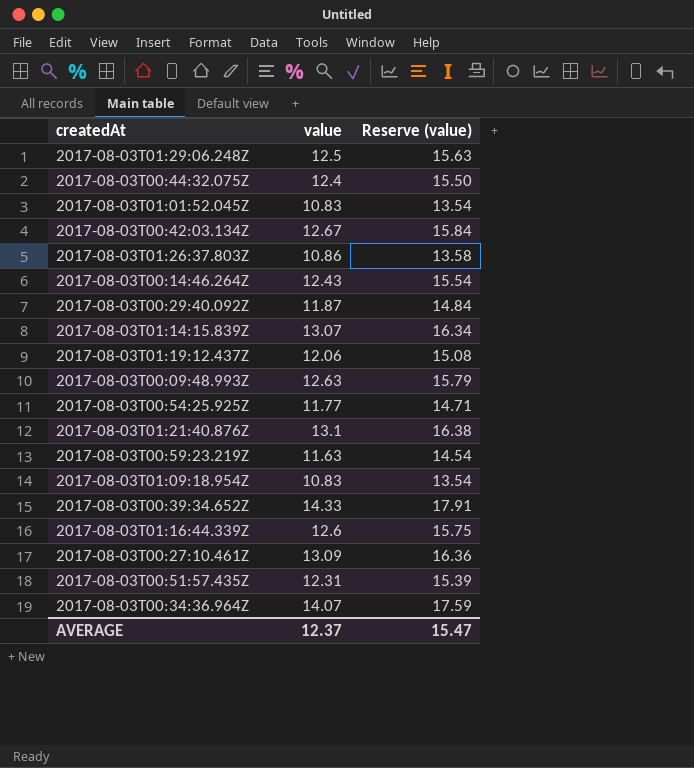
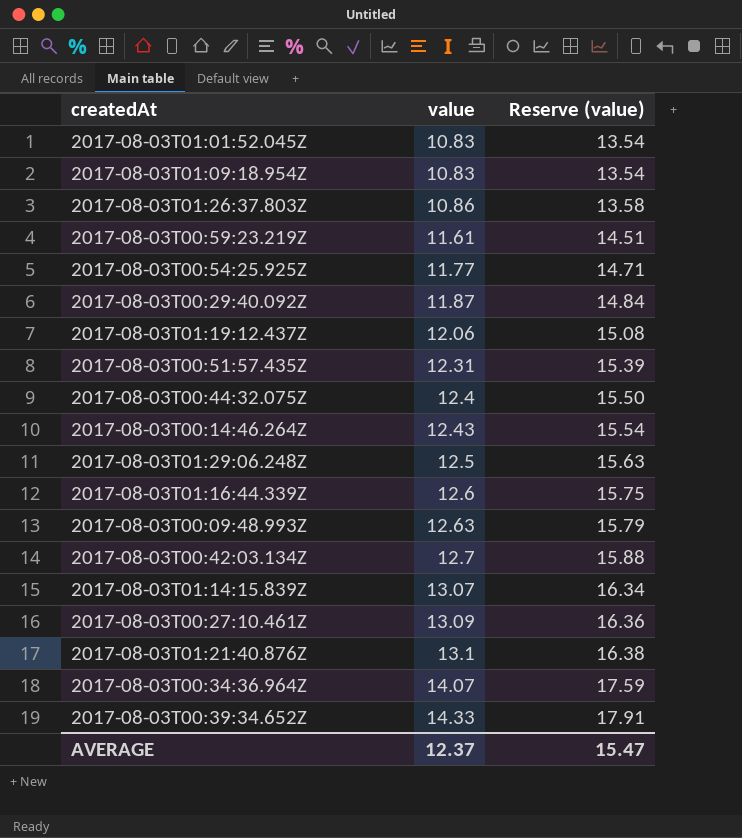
row order: none -> value ascending
2017-08-03T00:59:23.219Z | value: 11.63 -> 11.61
2017-08-03T00:59:23.219Z | Reserve (value): 14.54 -> 14.51
2017-08-03T00:42:03.134Z | value: 12.67 -> 12.7
2017-08-03T00:42:03.134Z | Reserve (value): 15.84 -> 15.88

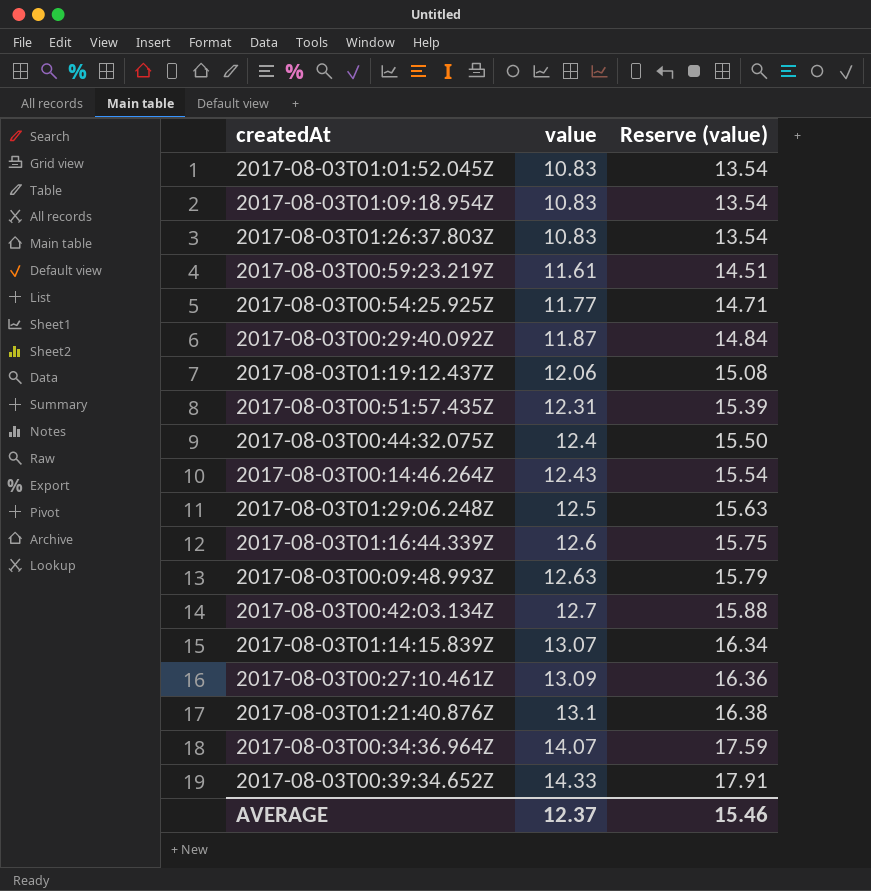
2017-08-03T01:26:37.803Z | value: 10.86 -> 10.83
2017-08-03T01:26:37.803Z | Reserve (value): 13.58 -> 13.54
AVERAGE | Reserve (value): 15.47 -> 15.46

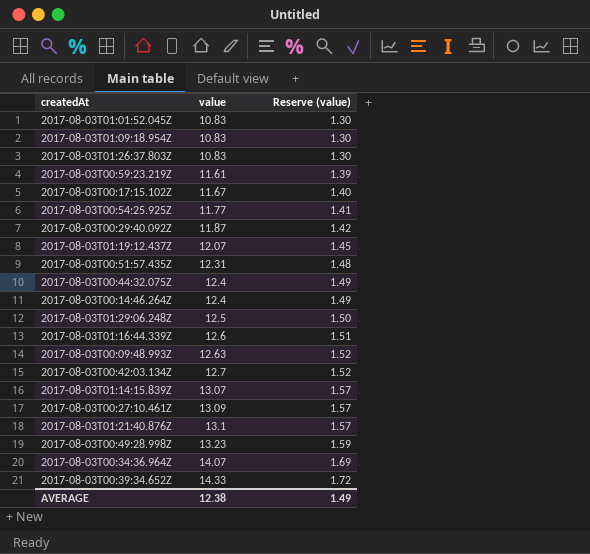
column Reserve (value) | formula: [value] * 1.25 -> [value] * 0.12
row 2017-08-03T00:17:15.102Z: none -> 11.67 | 1.40
2017-08-03T01:19:12.437Z | value: 12.06 -> 12.07
2017-08-03T00:14:46.264Z | value: 12.43 -> 12.4
row 2017-08-03T00:49:28.998Z: none -> 13.23 | 1.59
AVERAGE | value: 12.37 -> 12.38
AVERAGE | Reserve (value): 15.46 -> 1.49

